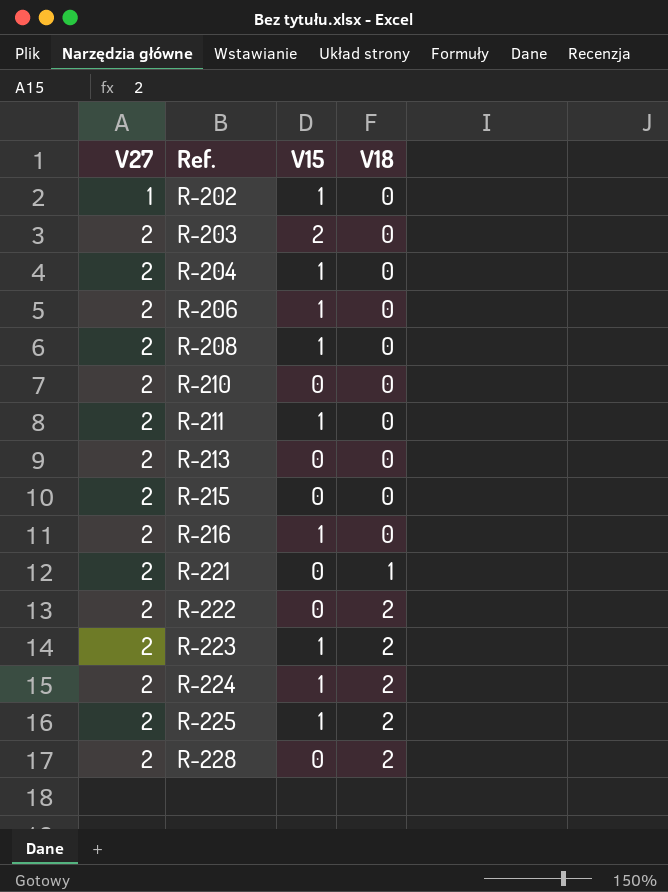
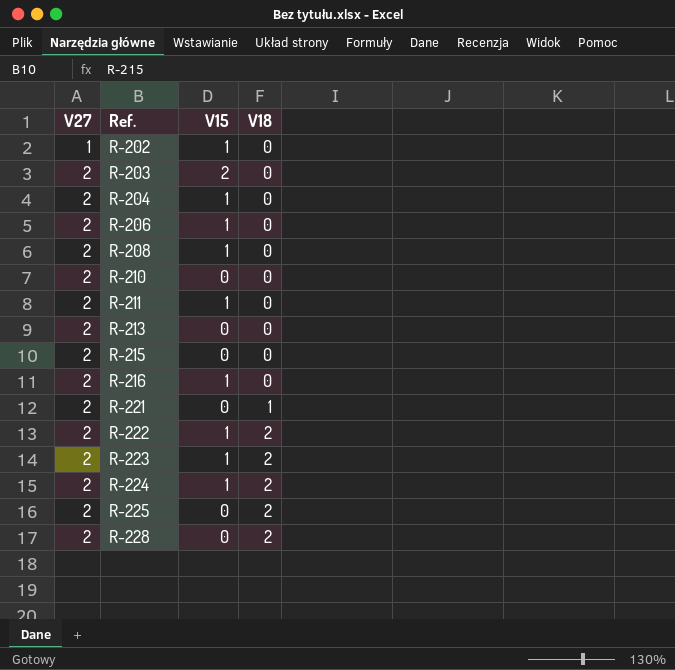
R-222 | V15: 0 -> 1
R-225 | V15: 1 -> 0

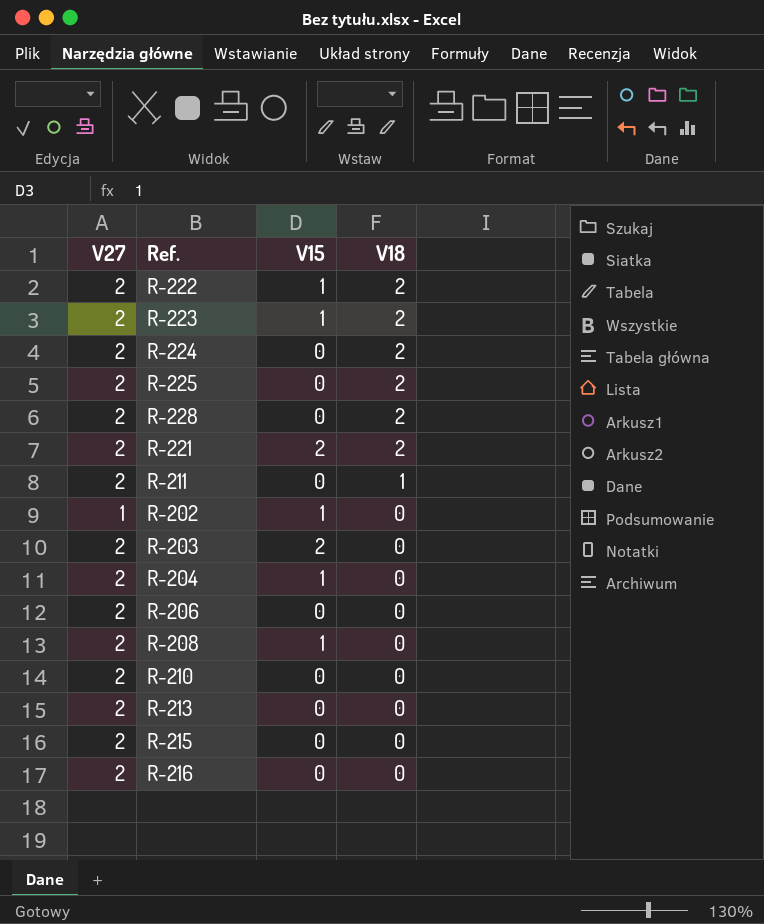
row order: V27 ascending -> V18 descending
R-224 | V15: 1 -> 0
R-221 | V15: 0 -> 2
R-221 | V18: 1 -> 2
R-211 | V15: 1 -> 0
R-211 | V18: 0 -> 1
R-206 | V15: 1 -> 0
R-216 | V15: 1 -> 0

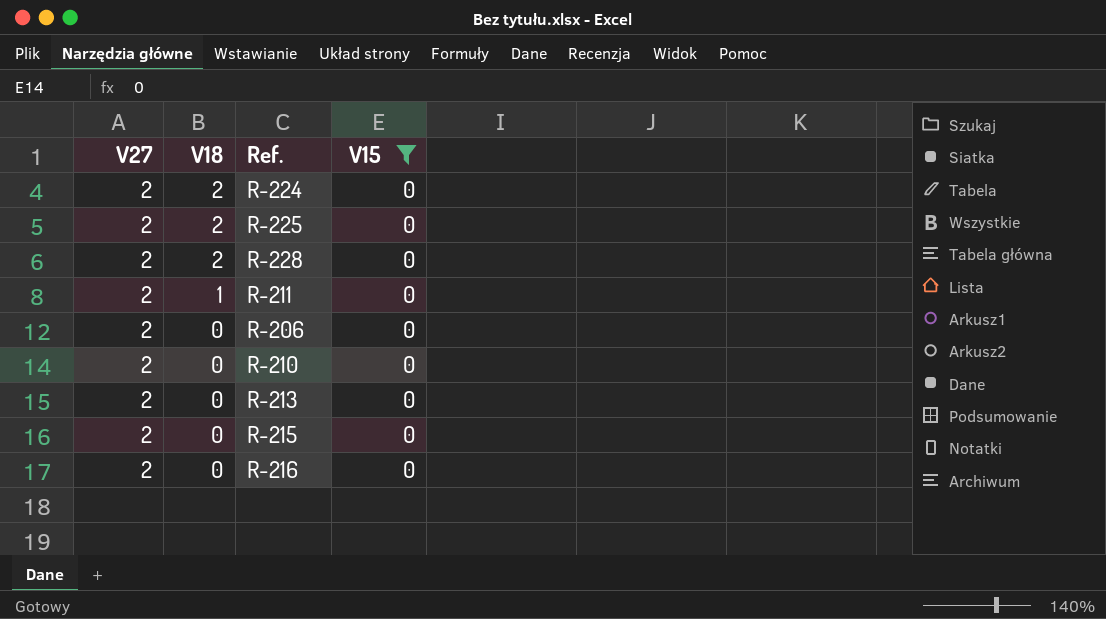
filter: none -> V15 = 0
column V18 | position: 4 -> 2

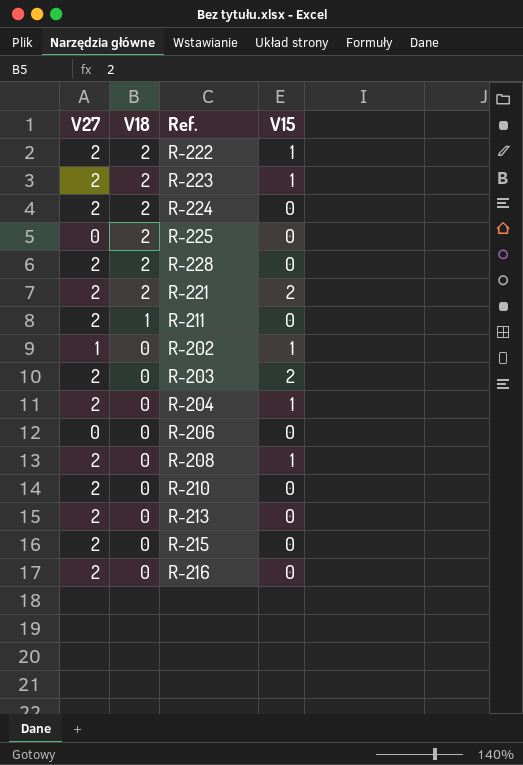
filter: V15 = 0 -> none
R-225 | V27: 2 -> 0
R-206 | V27: 2 -> 0

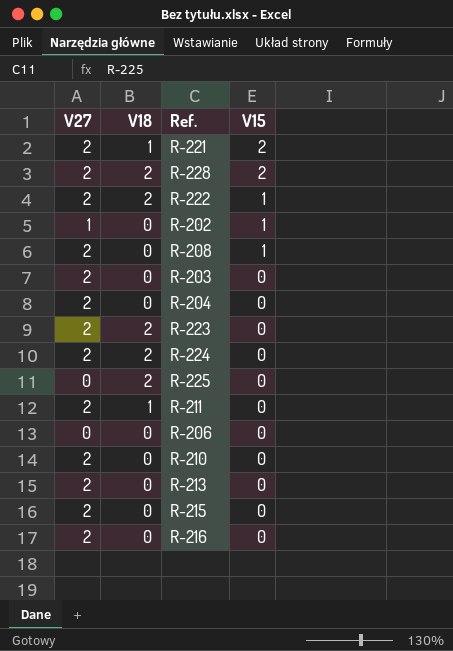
row order: V18 descending -> V15 descending
R-221 | V18: 2 -> 1
R-228 | V15: 0 -> 2
R-203 | V15: 2 -> 0
R-204 | V15: 1 -> 0
R-223 | V15: 1 -> 0

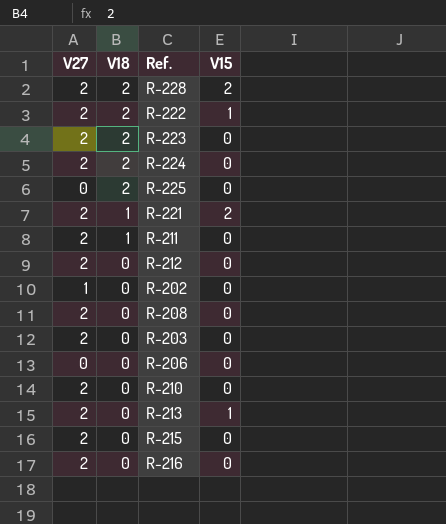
row order: V15 descending -> V18 descending
row R-204: 2 | 0 | 0 -> none
row R-212: none -> 2 | 0 | 0
R-202 | V15: 1 -> 0
R-208 | V15: 1 -> 0
R-213 | V15: 0 -> 1

